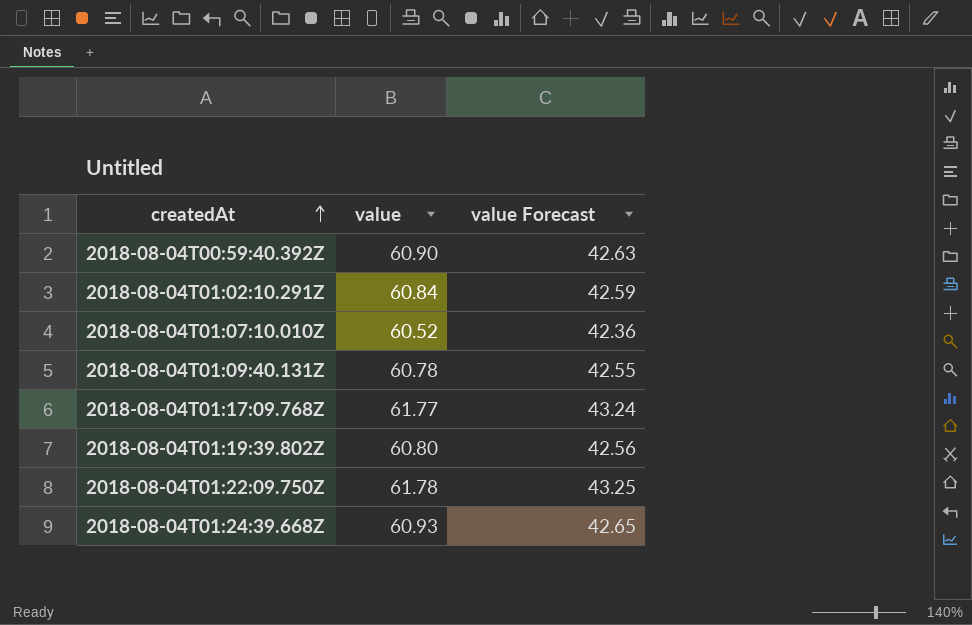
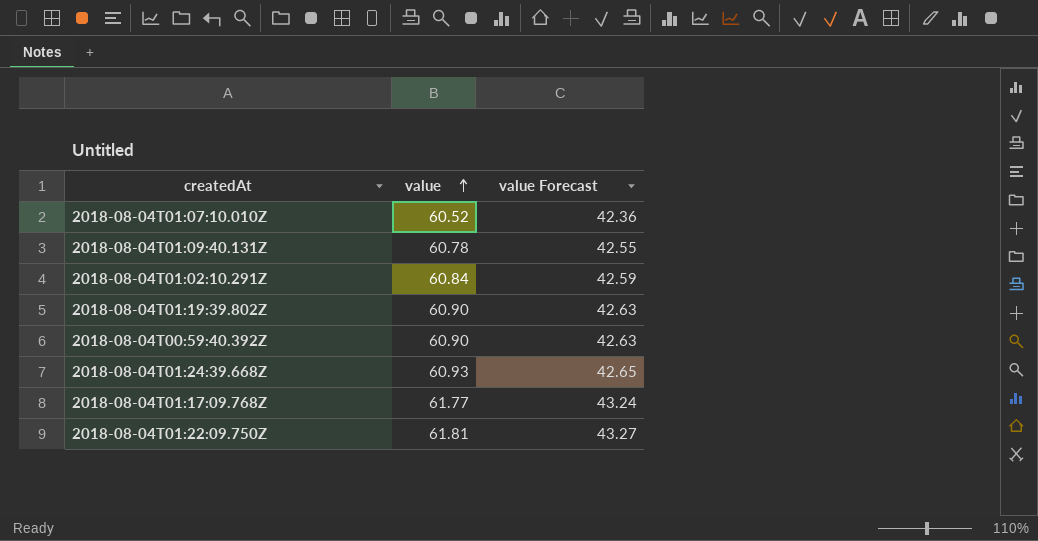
row order: createdAt ascending -> value ascending
2018-08-04T01:19:39.802Z | value: 60.80 -> 60.90
2018-08-04T01:19:39.802Z | value Forecast: 42.56 -> 42.63
2018-08-04T01:22:09.750Z | value: 61.78 -> 61.81
2018-08-04T01:22:09.750Z | value Forecast: 43.25 -> 43.27

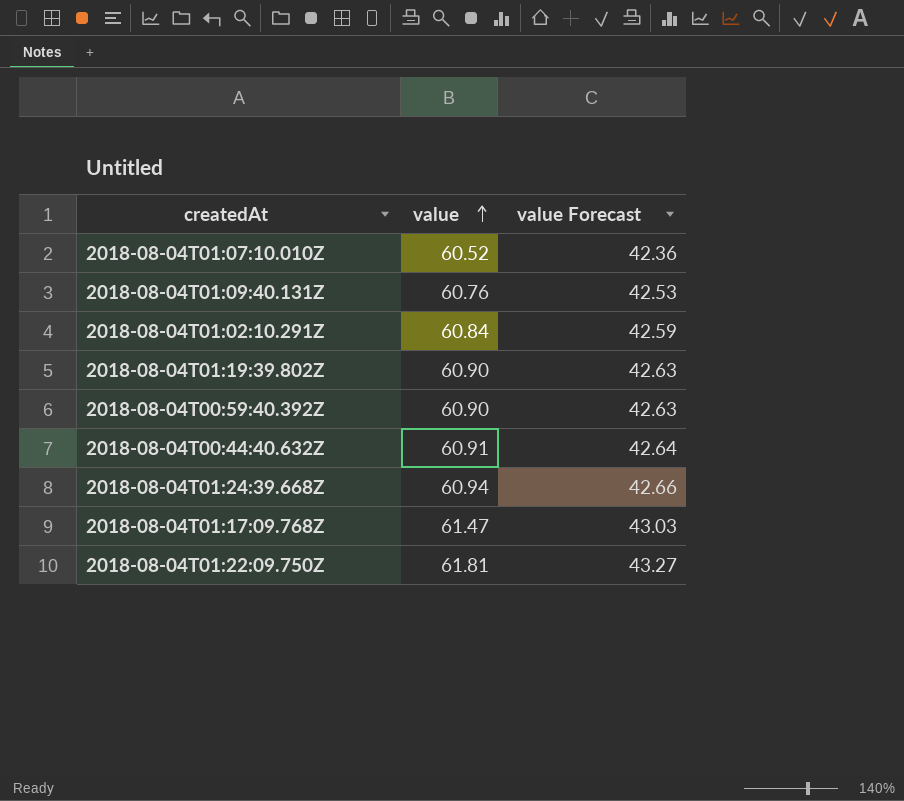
2018-08-04T01:09:40.131Z | value: 60.78 -> 60.76
2018-08-04T01:09:40.131Z | value Forecast: 42.55 -> 42.53
row 2018-08-04T00:44:40.632Z: none -> 60.91 | 42.64
2018-08-04T01:24:39.668Z | value: 60.93 -> 60.94
2018-08-04T01:24:39.668Z | value Forecast: 42.65 -> 42.66
2018-08-04T01:17:09.768Z | value: 61.77 -> 61.47
2018-08-04T01:17:09.768Z | value Forecast: 43.24 -> 43.03

